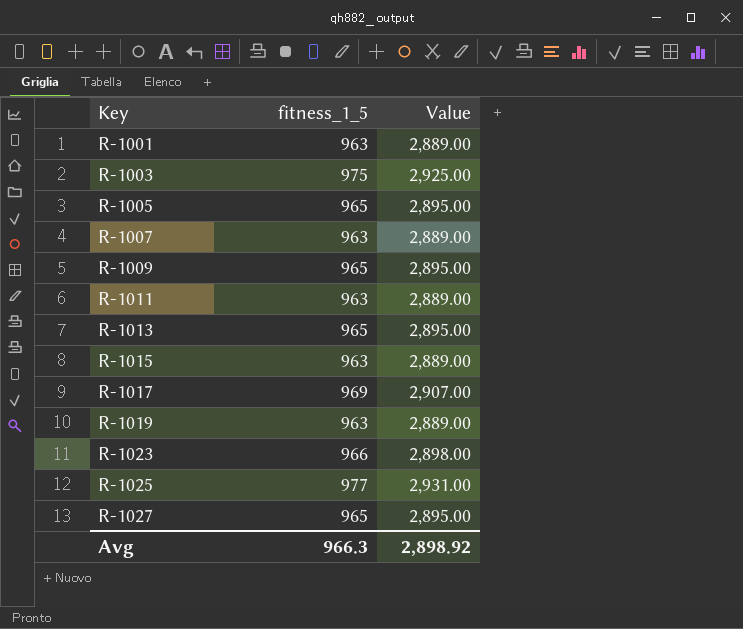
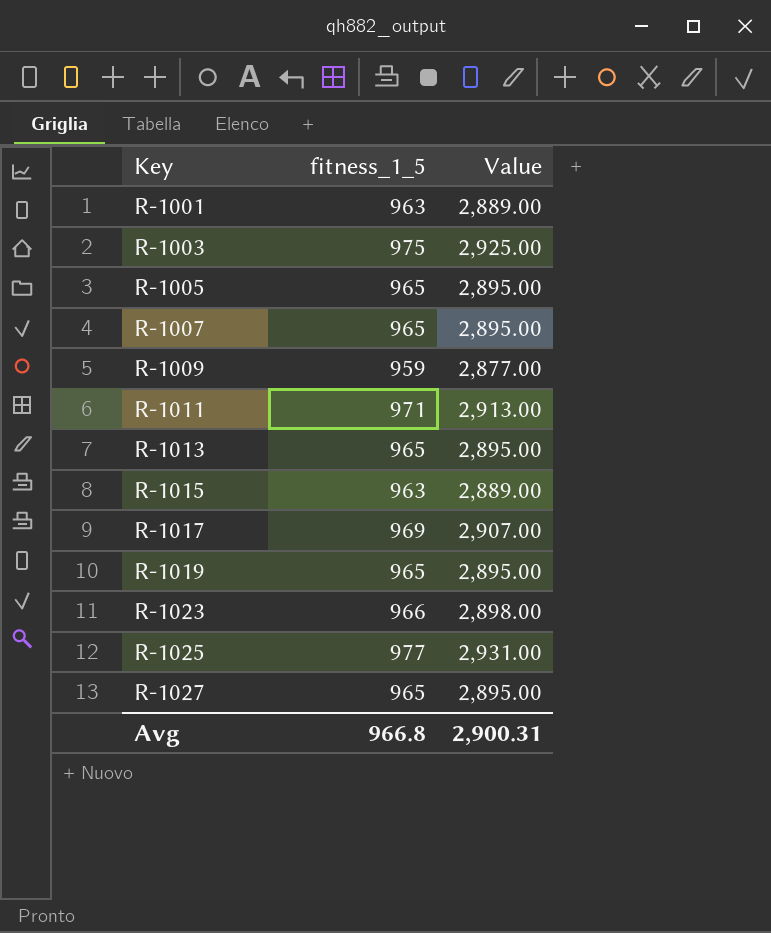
R-1007 | fitness_1_5: 963 -> 965
R-1007 | Value: 2,889.00 -> 2,895.00
R-1009 | fitness_1_5: 965 -> 959
R-1009 | Value: 2,895.00 -> 2,877.00
R-1011 | fitness_1_5: 963 -> 971
R-1011 | Value: 2,889.00 -> 2,913.00
R-1019 | fitness_1_5: 963 -> 965
R-1019 | Value: 2,889.00 -> 2,895.00
Avg | fitness_1_5: 966.3 -> 966.8
Avg | Value: 2,898.92 -> 2,900.31

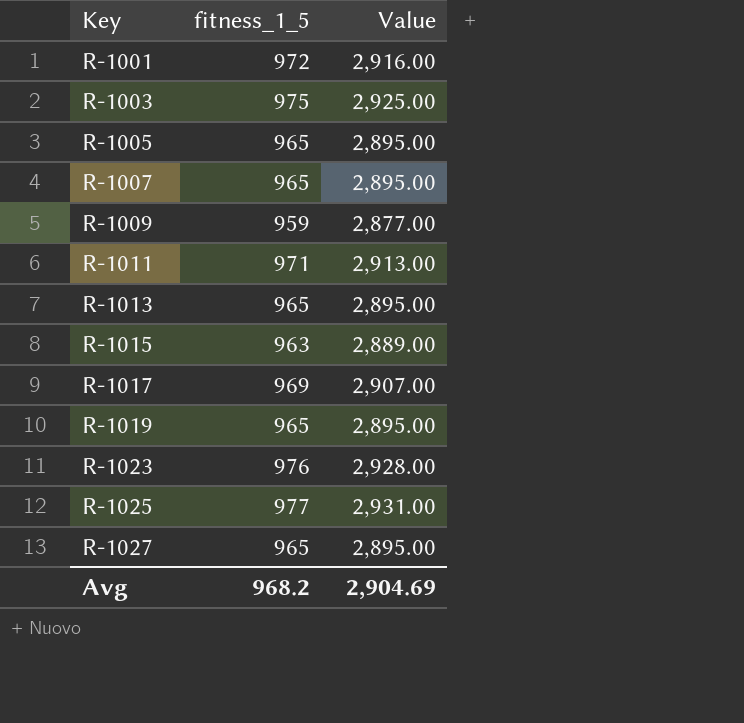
R-1001 | fitness_1_5: 963 -> 972
R-1001 | Value: 2,889.00 -> 2,916.00
R-1023 | fitness_1_5: 966 -> 976
R-1023 | Value: 2,898.00 -> 2,928.00
Avg | fitness_1_5: 966.8 -> 968.2
Avg | Value: 2,900.31 -> 2,904.69

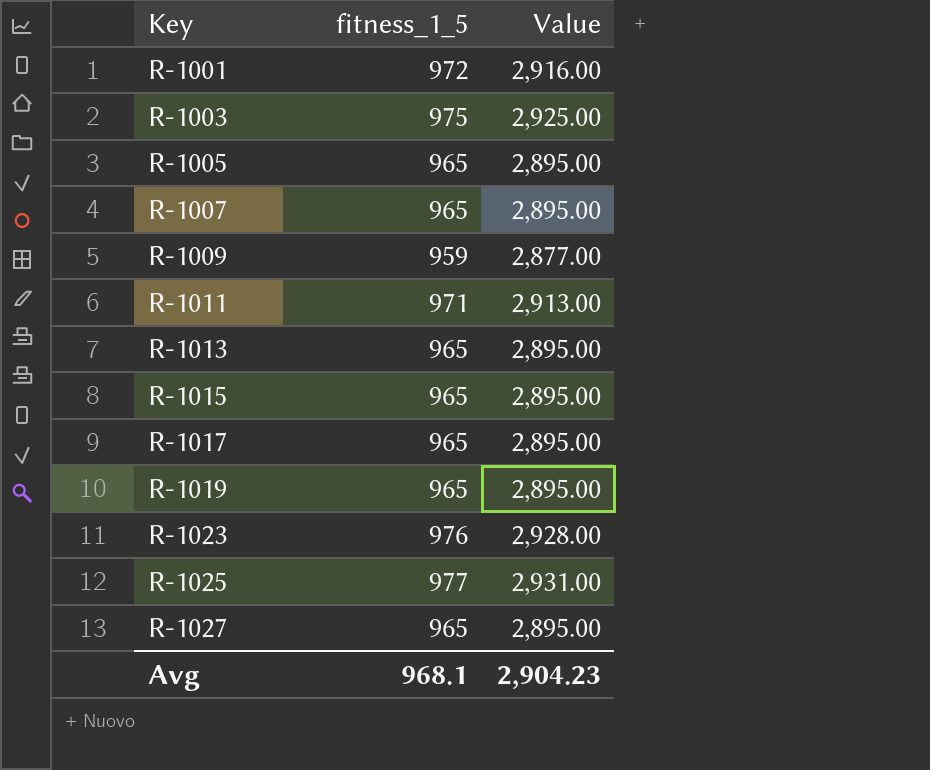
R-1015 | fitness_1_5: 963 -> 965
R-1015 | Value: 2,889.00 -> 2,895.00
R-1017 | fitness_1_5: 969 -> 965
R-1017 | Value: 2,907.00 -> 2,895.00
Avg | fitness_1_5: 968.2 -> 968.1
Avg | Value: 2,904.69 -> 2,904.23

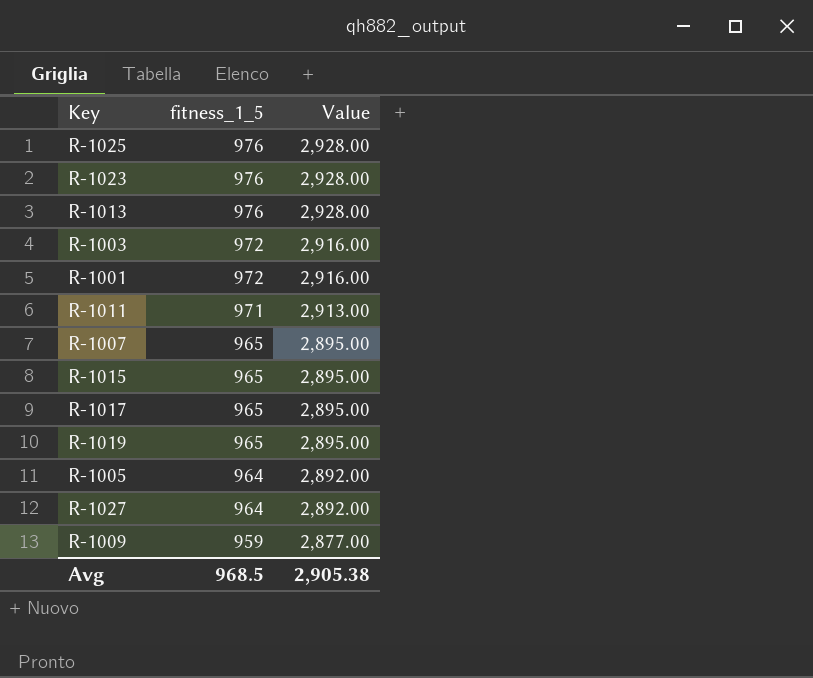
row order: Key ascending -> fitness_1_5 descending
R-1025 | fitness_1_5: 977 -> 976
R-1025 | Value: 2,931.00 -> 2,928.00
R-1013 | fitness_1_5: 965 -> 976
R-1013 | Value: 2,895.00 -> 2,928.00
R-1003 | fitness_1_5: 975 -> 972
R-1003 | Value: 2,925.00 -> 2,916.00
R-1005 | fitness_1_5: 965 -> 964
R-1005 | Value: 2,895.00 -> 2,892.00
R-1027 | fitness_1_5: 965 -> 964
R-1027 | Value: 2,895.00 -> 2,892.00
Avg | fitness_1_5: 968.1 -> 968.5
Avg | Value: 2,904.23 -> 2,905.38

